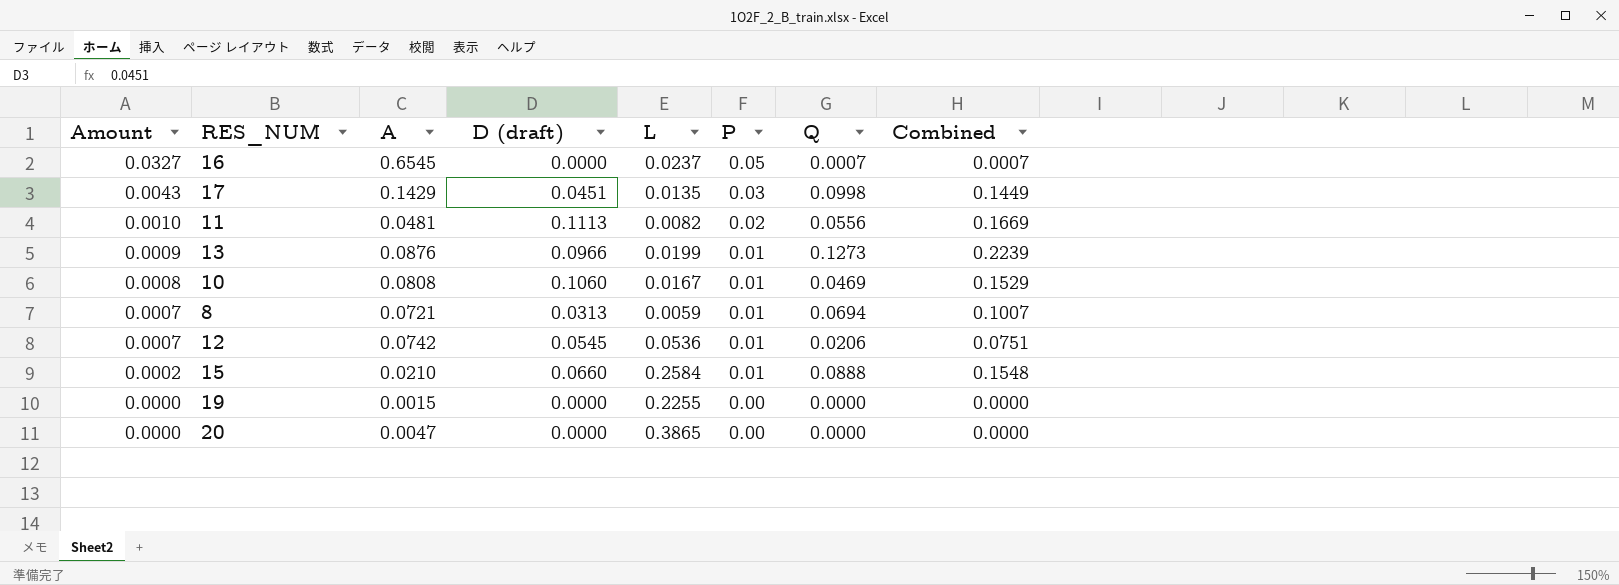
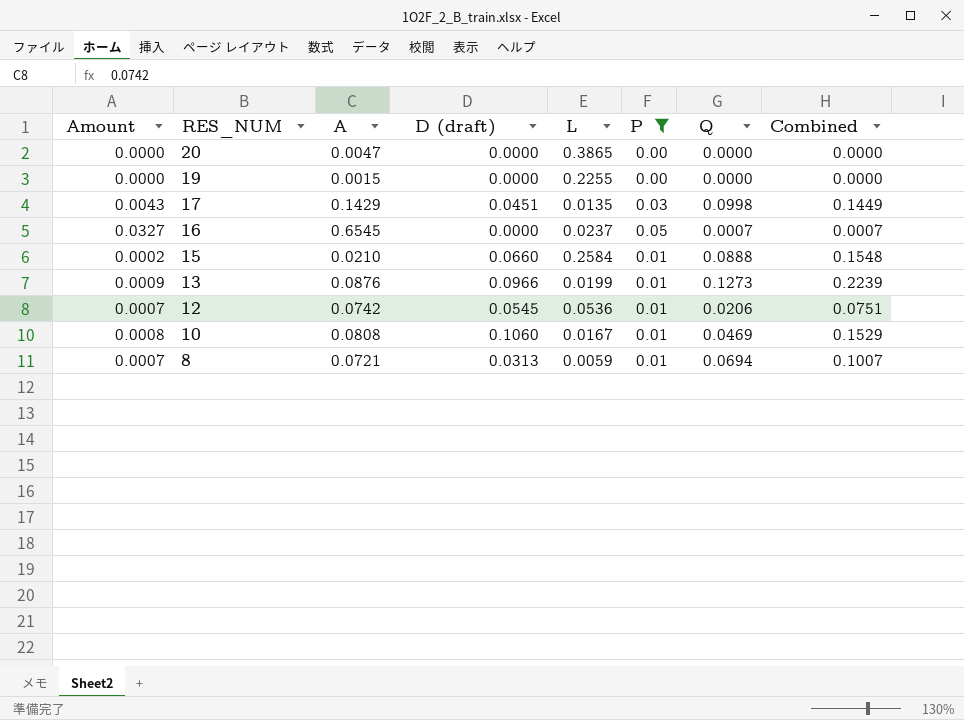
filter: none -> P != 0.02
row order: Amount descending -> RES_NUM descending

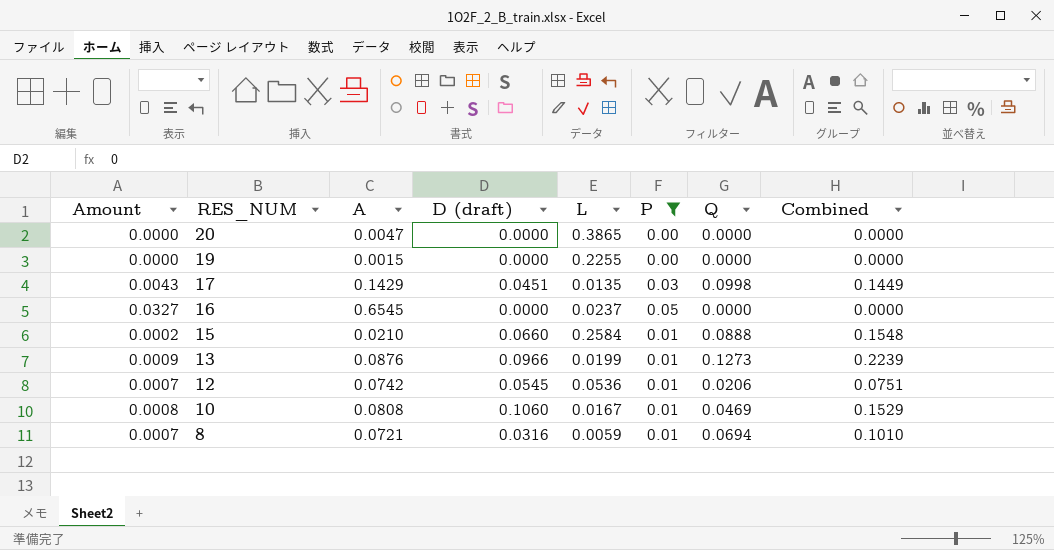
16 | Q: 0.0007 -> 0.0000
16 | Combined: 0.0007 -> 0.0000
8 | D (draft): 0.0313 -> 0.0316
8 | Combined: 0.1007 -> 0.1010

